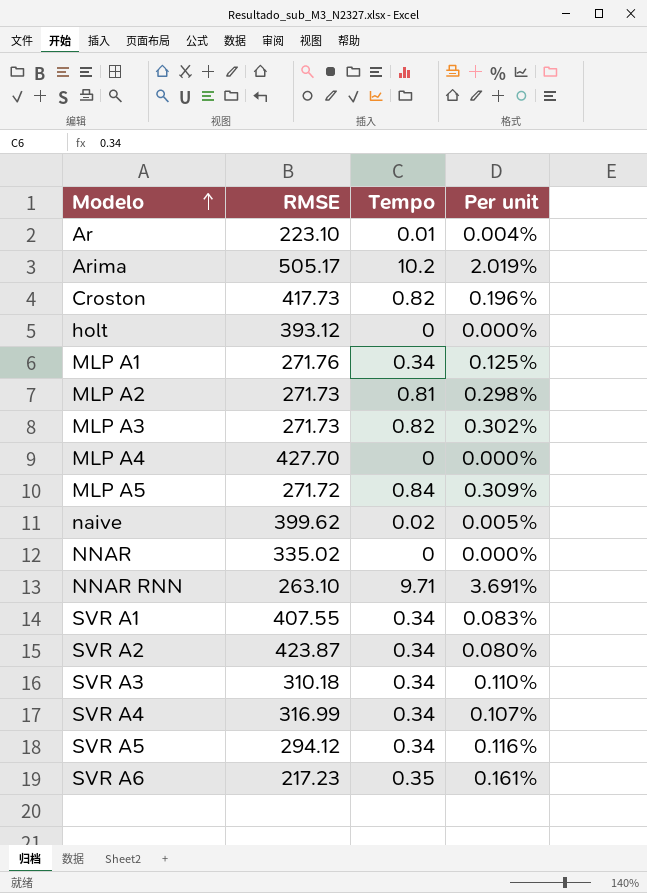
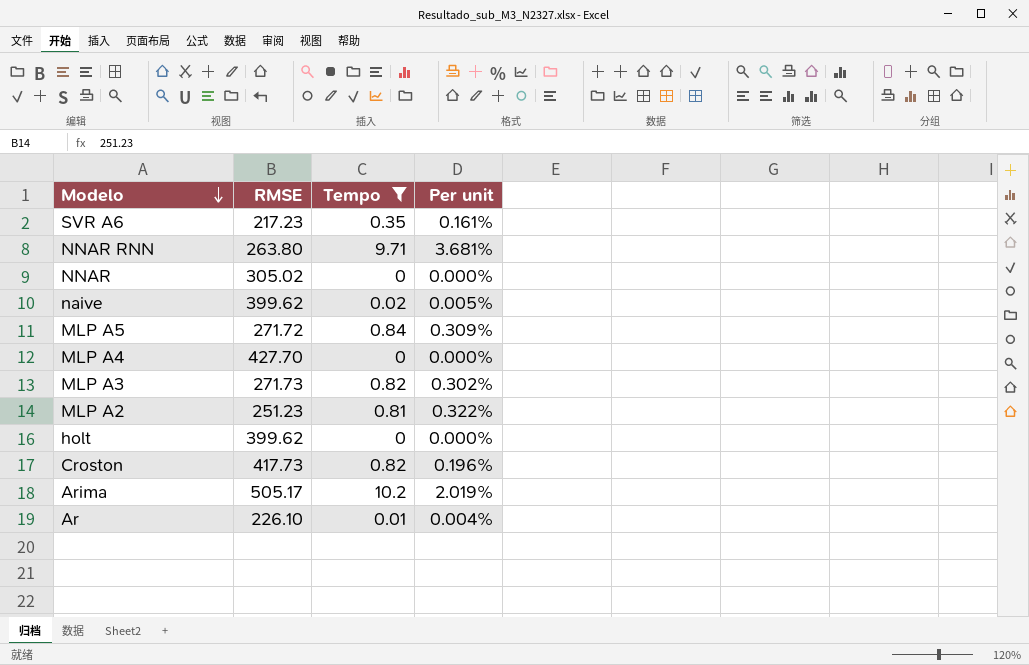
filter: none -> Tempo != 0.34
row order: Modelo ascending -> Modelo descending
NNAR RNN | RMSE: 263.10 -> 263.80
NNAR RNN | Per unit: 3.691% -> 3.681%
NNAR | RMSE: 335.02 -> 305.02
MLP A2 | RMSE: 271.73 -> 251.23
MLP A2 | Per unit: 0.298% -> 0.322%
holt | RMSE: 393.12 -> 399.62
Ar | RMSE: 223.10 -> 226.10

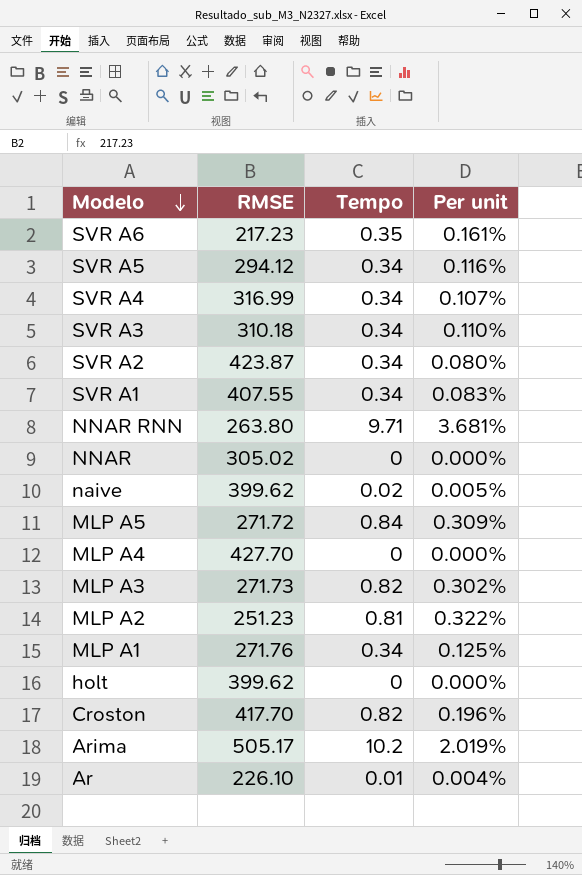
filter: Tempo != 0.34 -> none
Croston | RMSE: 417.73 -> 417.70

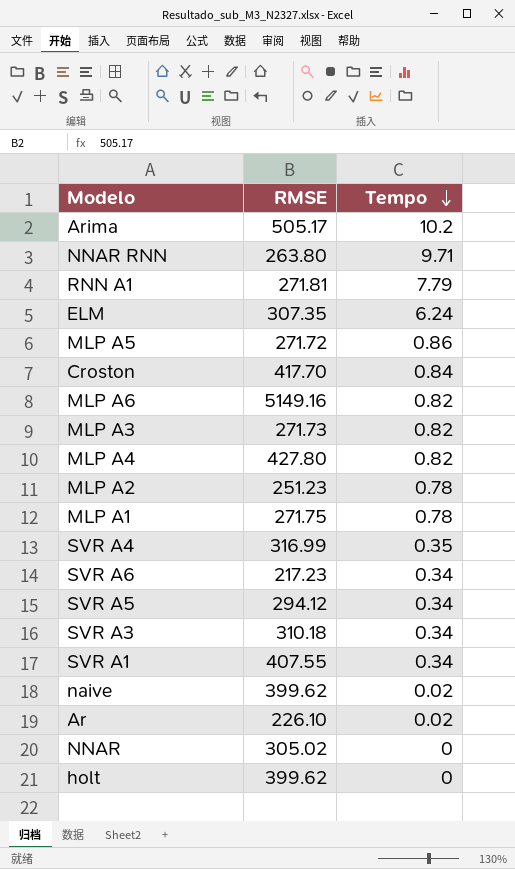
row order: Modelo descending -> Tempo descending
column Per unit | formula: [Tempo] / [RMSE] -> none
row SVR A2: 423.87 | 0.34 | 0.080% -> none
row RNN A1: none -> 271.81 | 7.79
row ELM: none -> 307.35 | 6.24
MLP A5 | Tempo: 0.84 -> 0.86
Croston | Tempo: 0.82 -> 0.84
row MLP A6: none -> 5149.16 | 0.82
MLP A4 | RMSE: 427.70 -> 427.80
MLP A4 | Tempo: 0 -> 0.82
MLP A2 | Tempo: 0.81 -> 0.78
MLP A1 | RMSE: 271.76 -> 271.75
MLP A1 | Tempo: 0.34 -> 0.78
SVR A4 | Tempo: 0.34 -> 0.35
SVR A6 | Tempo: 0.35 -> 0.34
Ar | Tempo: 0.01 -> 0.02

